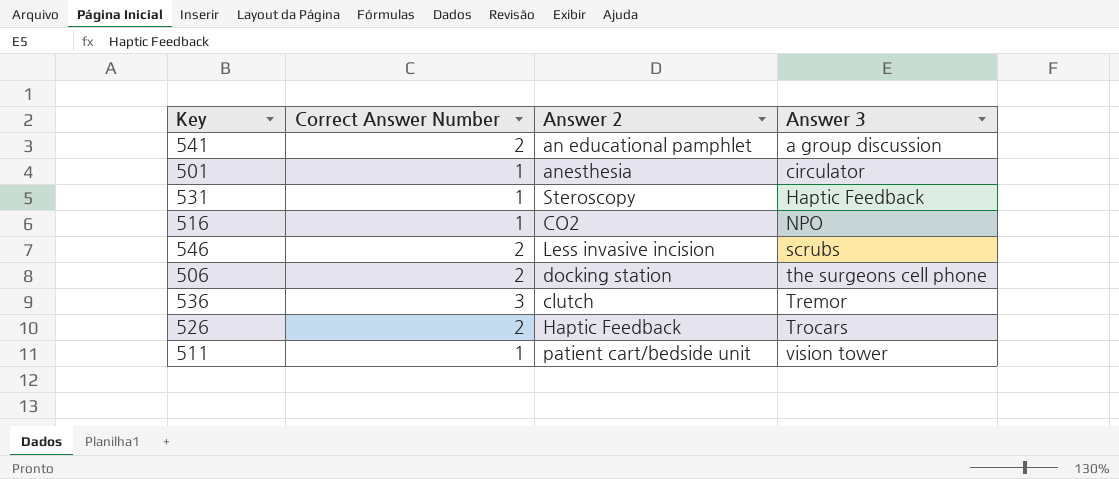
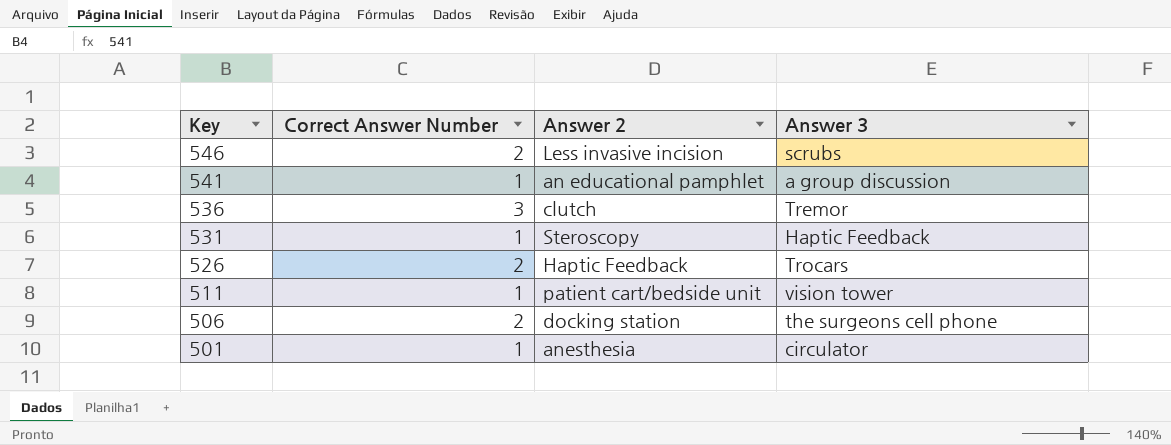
row order: Answer 3 ascending -> Key descending
row 516: 1 | CO2 | NPO -> none
541 | Correct Answer Number: 2 -> 1

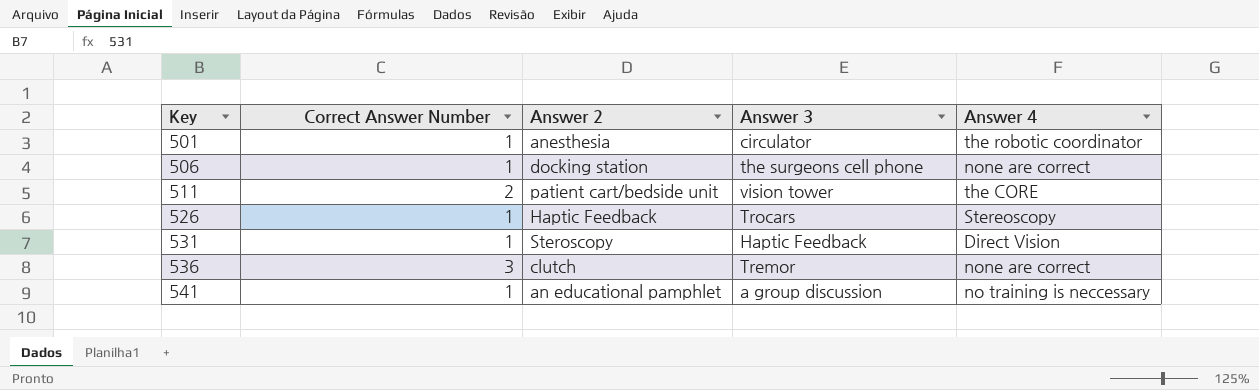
row order: Key descending -> Key ascending
column Answer 4 | position: none -> 5
row 546: 2 | Less invasive incision | scrubs -> none
506 | Correct Answer Number: 2 -> 1
511 | Correct Answer Number: 1 -> 2
526 | Correct Answer Number: 2 -> 1

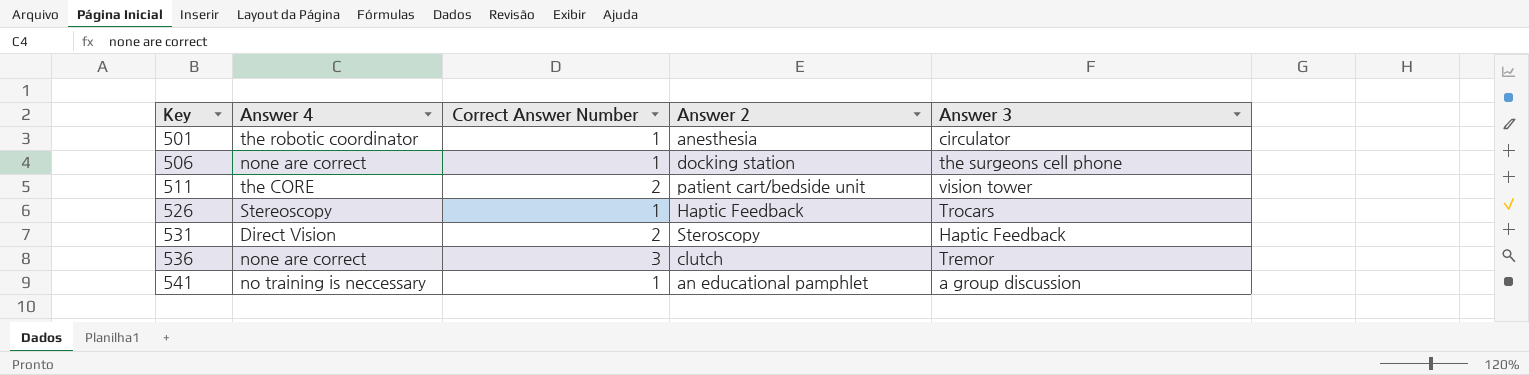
column Answer 4 | position: 5 -> 2
531 | Correct Answer Number: 1 -> 2

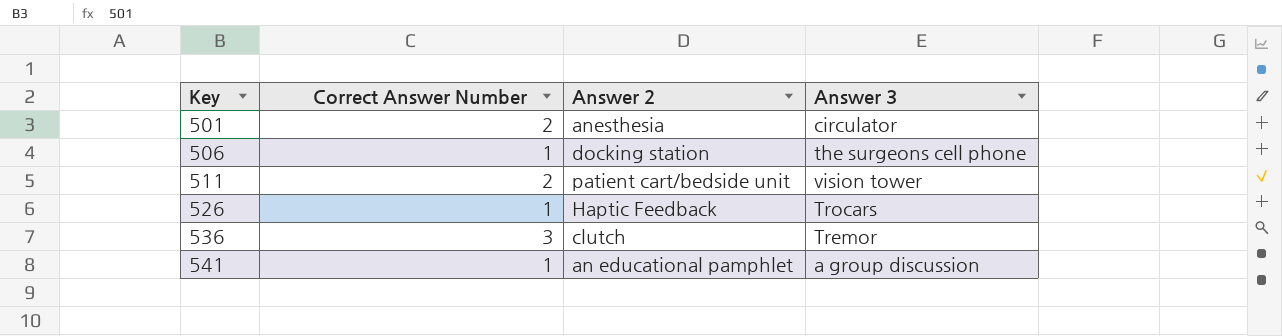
column Answer 4 | position: 2 -> none
row 531: Direct Vision | 2 | Steroscopy | Haptic Feedback -> none
501 | Correct Answer Number: 1 -> 2

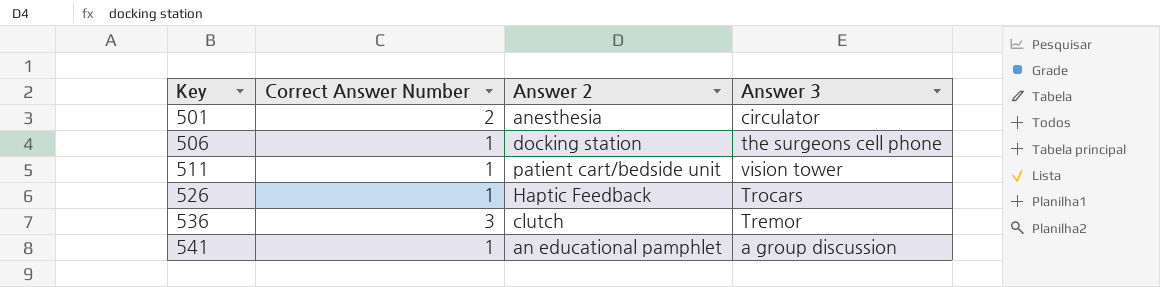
511 | Correct Answer Number: 2 -> 1

